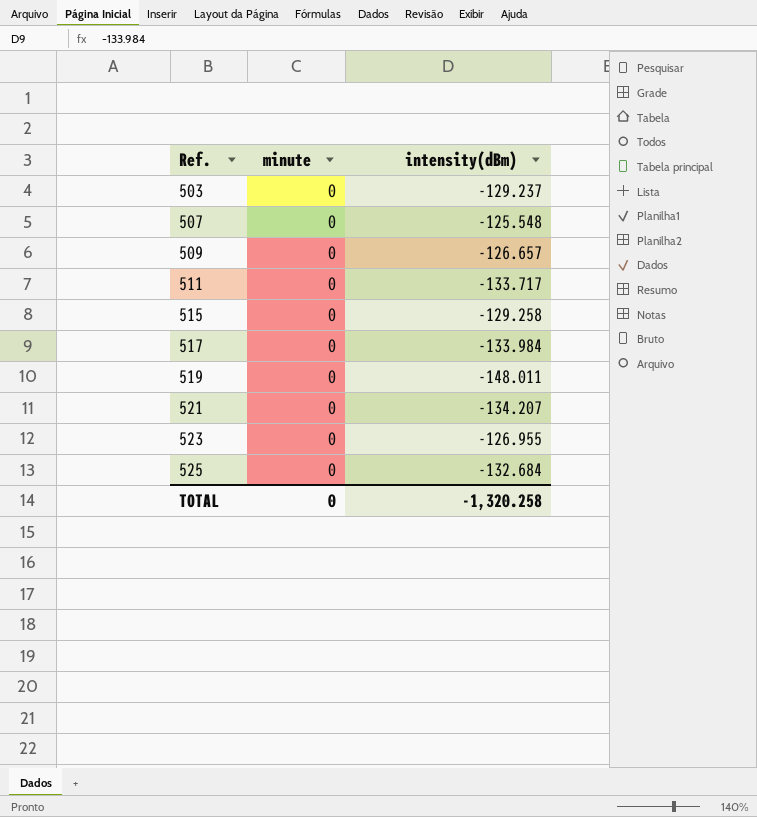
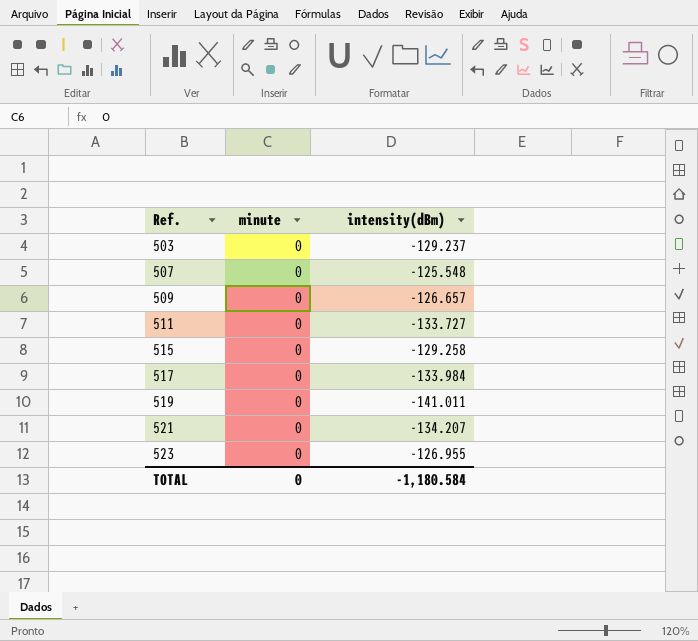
row 525: 0 | -132.684 -> none
511 | intensity(dBm): -133.717 -> -133.727
519 | intensity(dBm): -148.011 -> -141.011
TOTAL | intensity(dBm): -1,320.258 -> -1,180.584

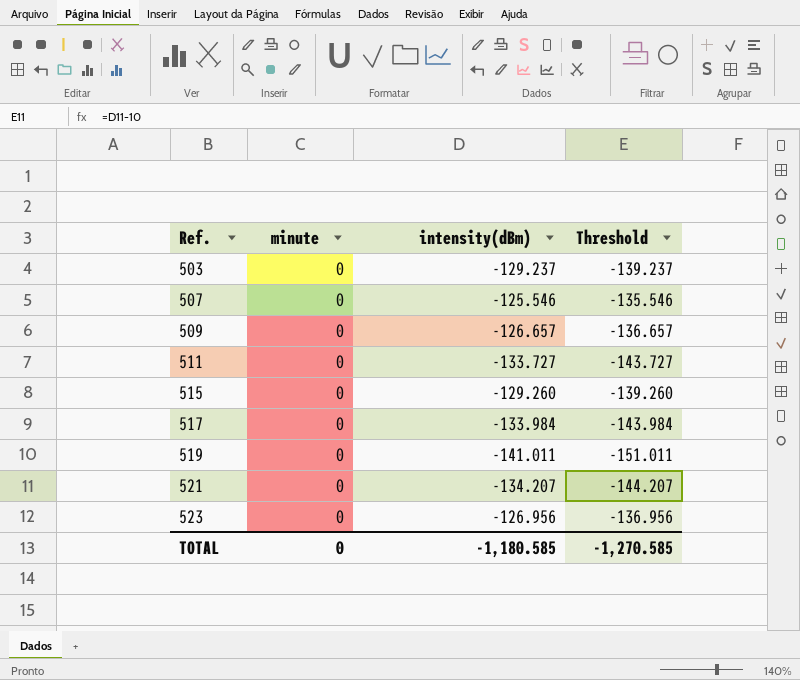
column Threshold | formula: none -> [intensity(dBm)] - 10
507 | intensity(dBm): -125.548 -> -125.546
515 | intensity(dBm): -129.258 -> -129.260
523 | intensity(dBm): -126.955 -> -126.956
TOTAL | intensity(dBm): -1,180.584 -> -1,180.585

